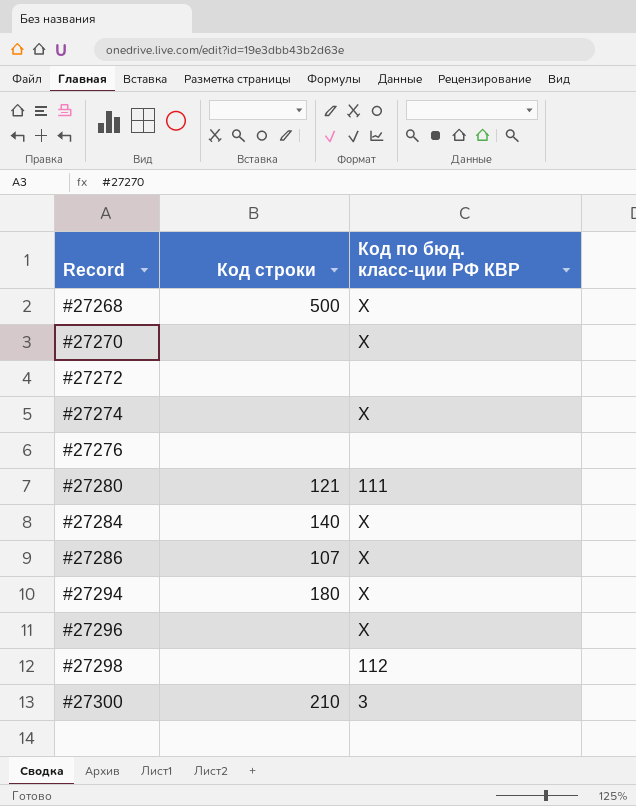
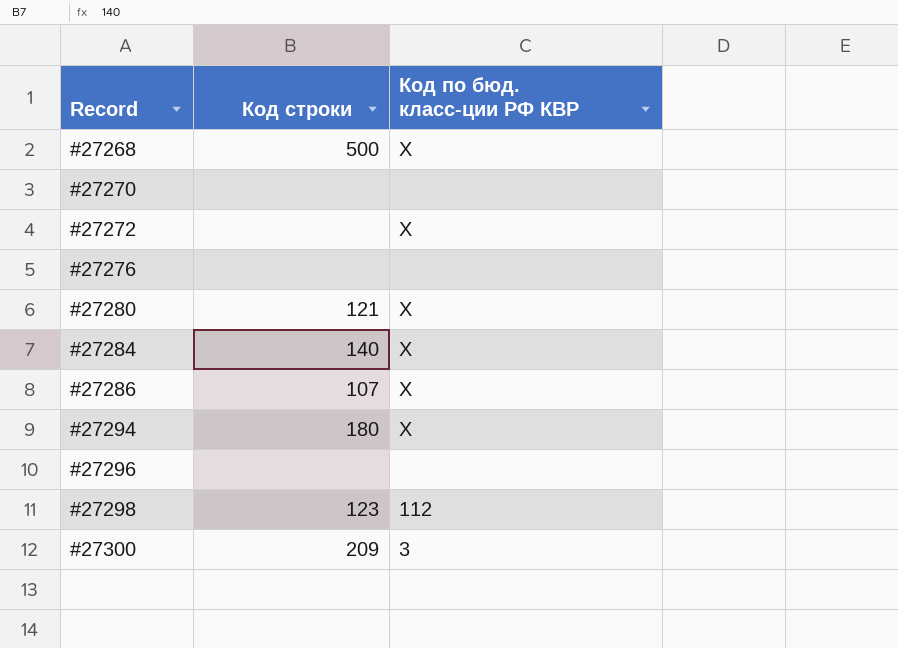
row #27274: none | Х -> none
#27270 | Код по бюд. класс-ции РФ КВР: Х -> none
#27272 | Код по бюд. класс-ции РФ КВР: none -> Х
#27280 | Код по бюд. класс-ции РФ КВР: 111 -> Х
#27296 | Код по бюд. класс-ции РФ КВР: Х -> none
#27298 | Код строки: none -> 123
#27300 | Код строки: 210 -> 209

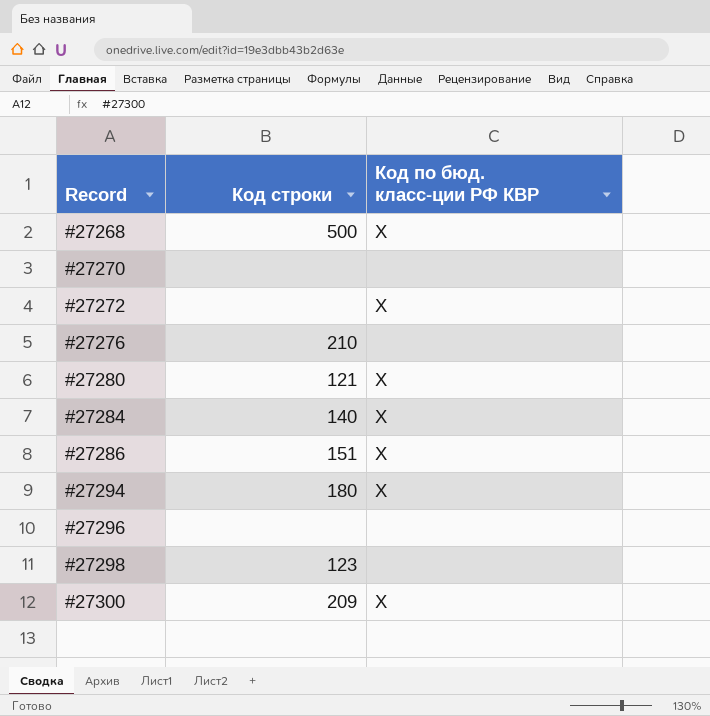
#27276 | Код строки: none -> 210
#27286 | Код строки: 107 -> 151
#27298 | Код по бюд. класс-ции РФ КВР: 112 -> none
#27300 | Код по бюд. класс-ции РФ КВР: 3 -> Х

